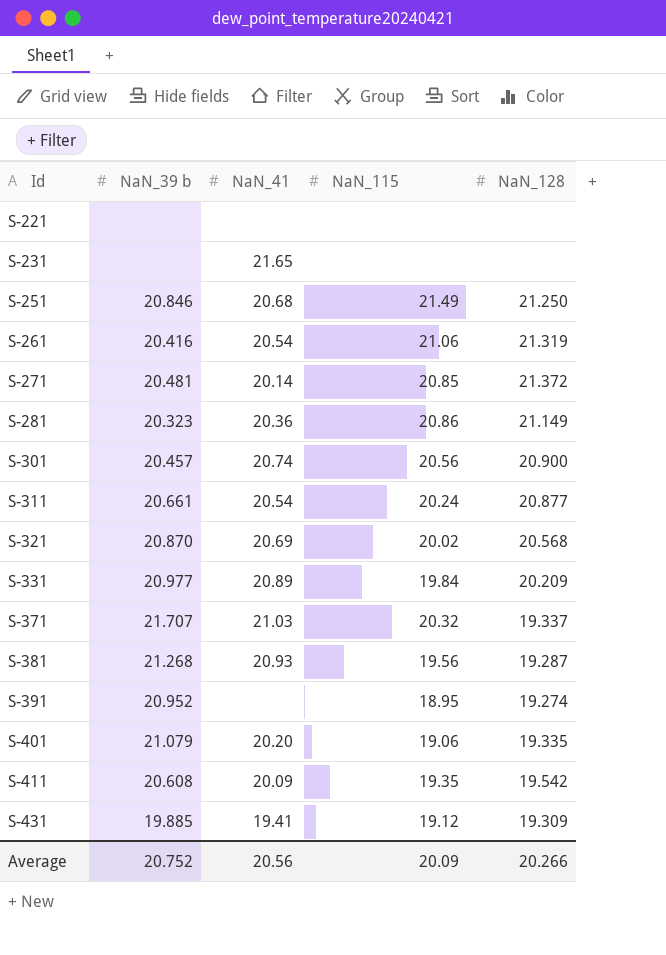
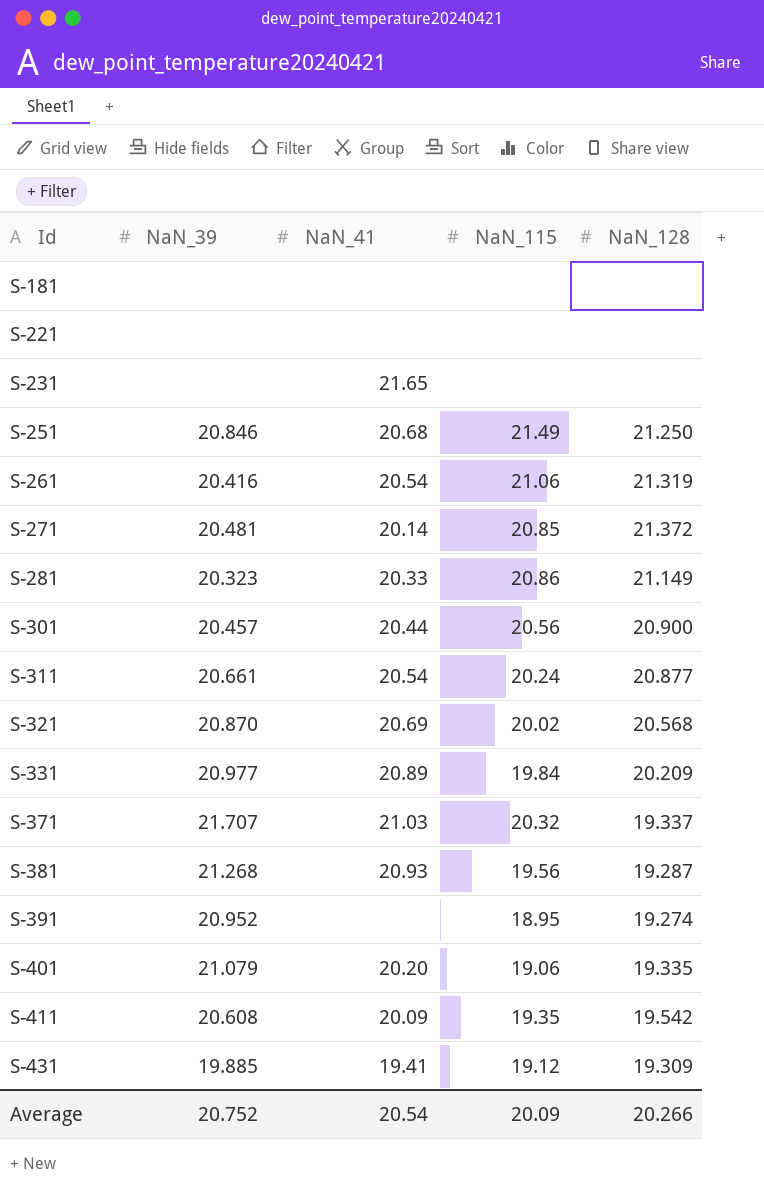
column name: NaN_39 b -> NaN_39
row S-181: none -> none | none | none | none
S-281 | NaN_41: 20.36 -> 20.33
S-301 | NaN_41: 20.74 -> 20.44
Average | NaN_41: 20.56 -> 20.54

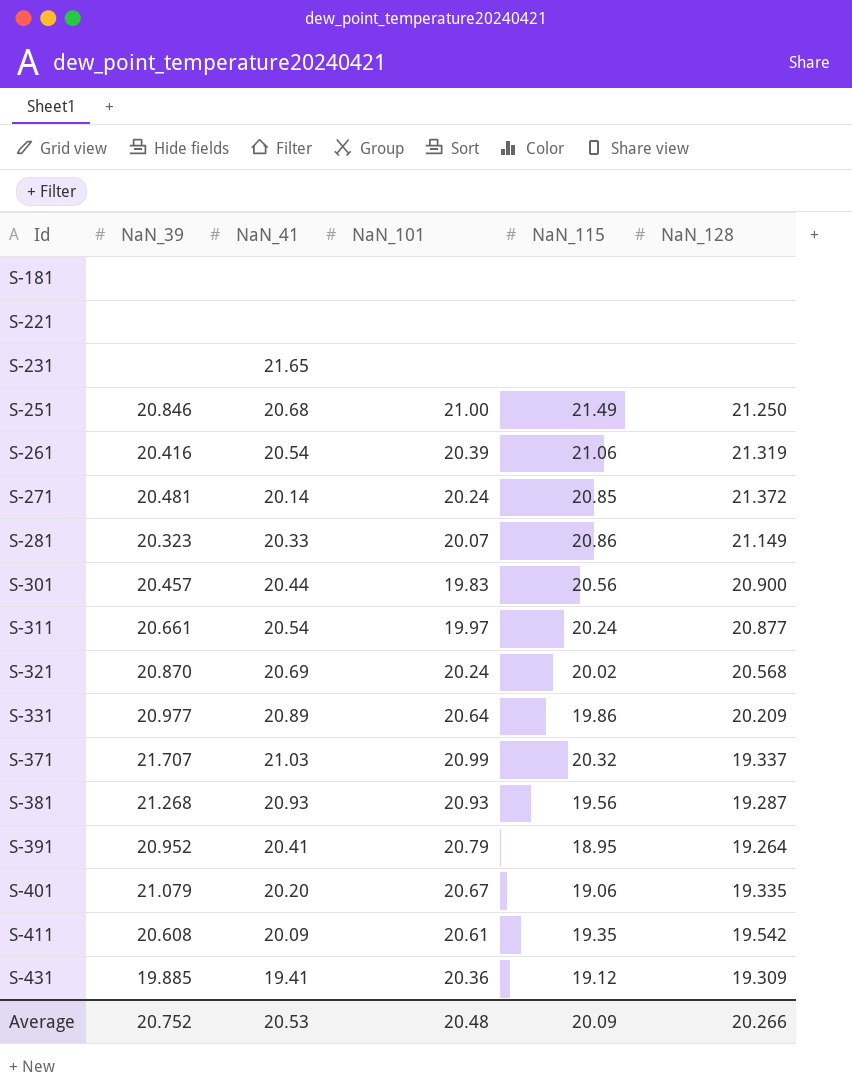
column NaN_101 | position: none -> 4
S-331 | NaN_115: 19.84 -> 19.86
S-391 | NaN_41: none -> 20.41
S-391 | NaN_128: 19.274 -> 19.264
Average | NaN_41: 20.54 -> 20.53

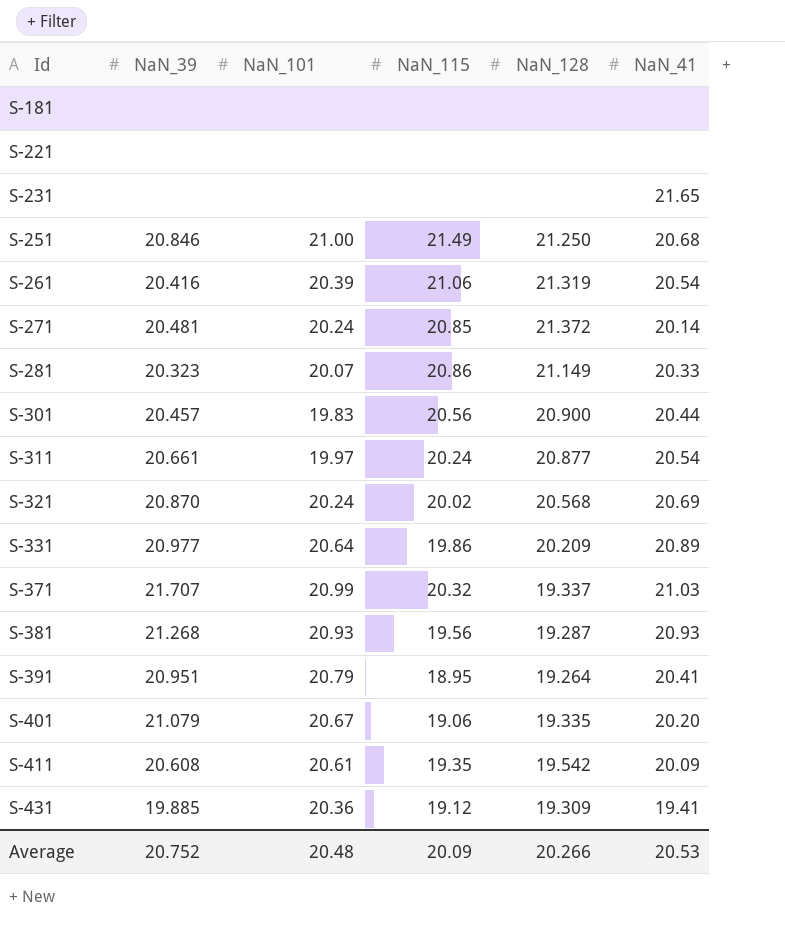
column NaN_41 | position: 3 -> 6
S-391 | NaN_39: 20.952 -> 20.951

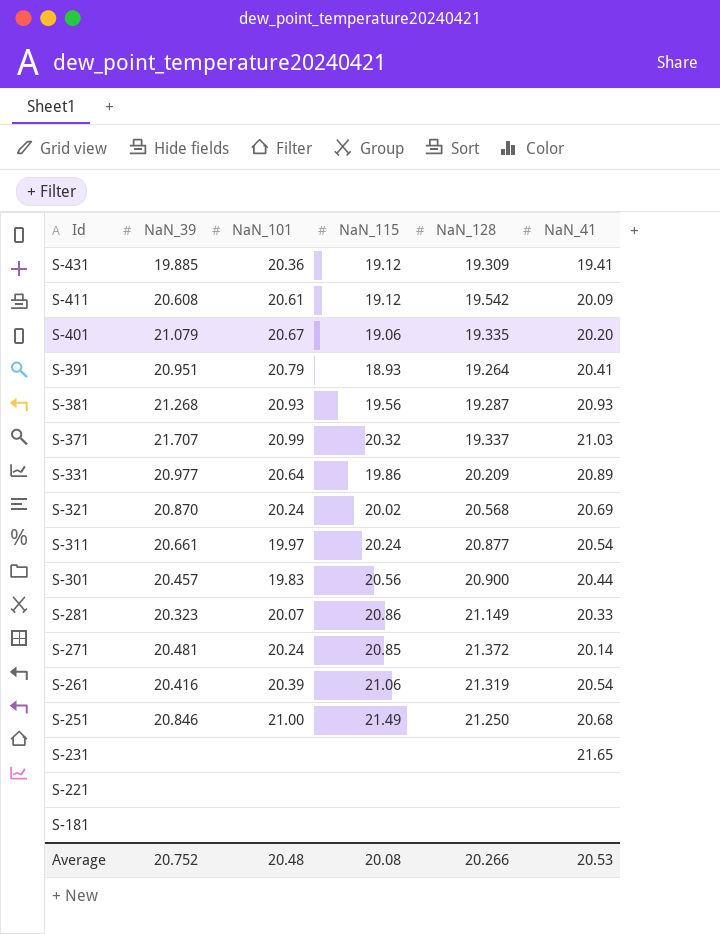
row order: Id ascending -> Id descending
S-411 | NaN_115: 19.35 -> 19.12
S-391 | NaN_115: 18.95 -> 18.93
Average | NaN_115: 20.09 -> 20.08

